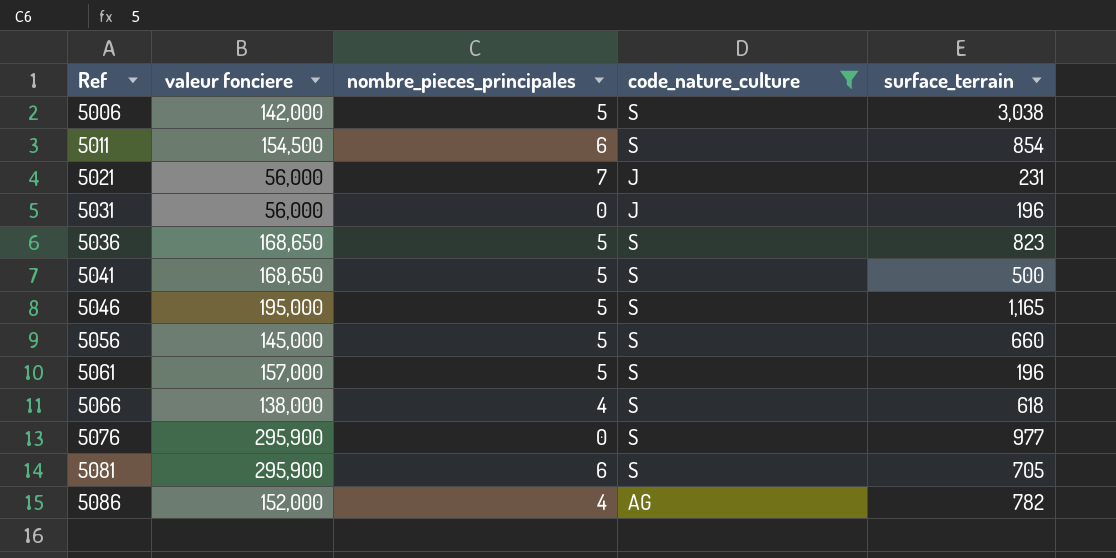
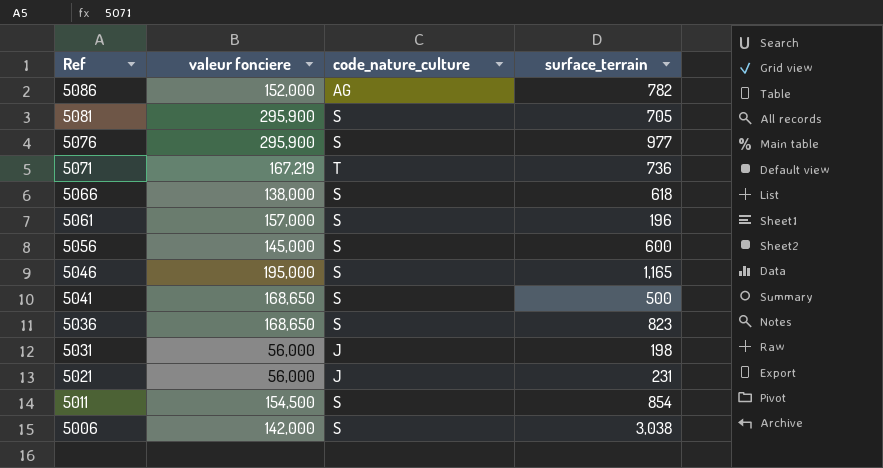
filter: code_nature_culture != T -> none
row order: Ref ascending -> Ref descending
column nombre_pieces_principales | position: 3 -> none
5056 | surface_terrain: 660 -> 600
5031 | surface_terrain: 196 -> 198

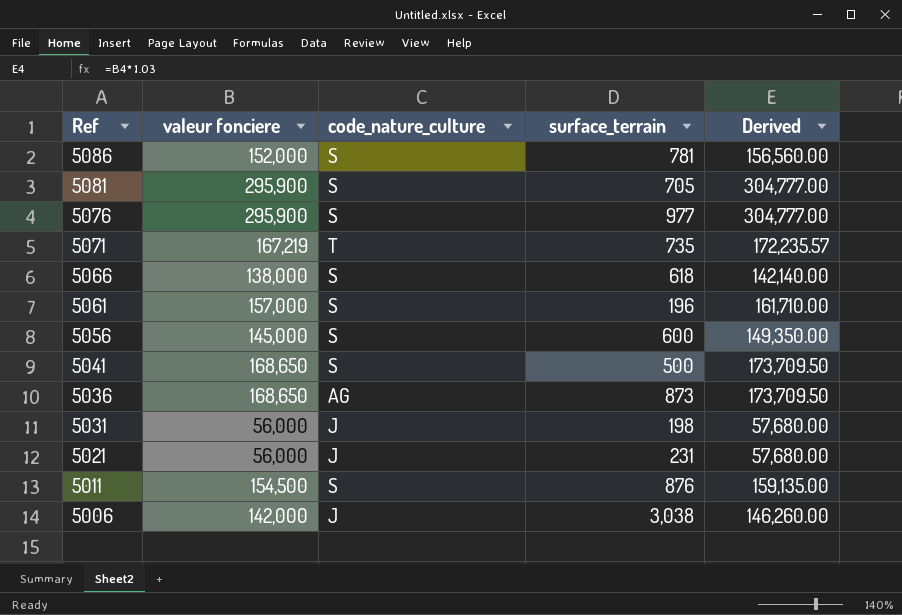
column Derived | formula: none -> [valeur fonciere] * 1.03
row 5046: 195,000 | S | 1,165 -> none
5086 | code_nature_culture: AG -> S
5086 | surface_terrain: 782 -> 781
5071 | surface_terrain: 736 -> 735
5036 | code_nature_culture: S -> AG
5036 | surface_terrain: 823 -> 873
5011 | surface_terrain: 854 -> 876
5006 | code_nature_culture: S -> J

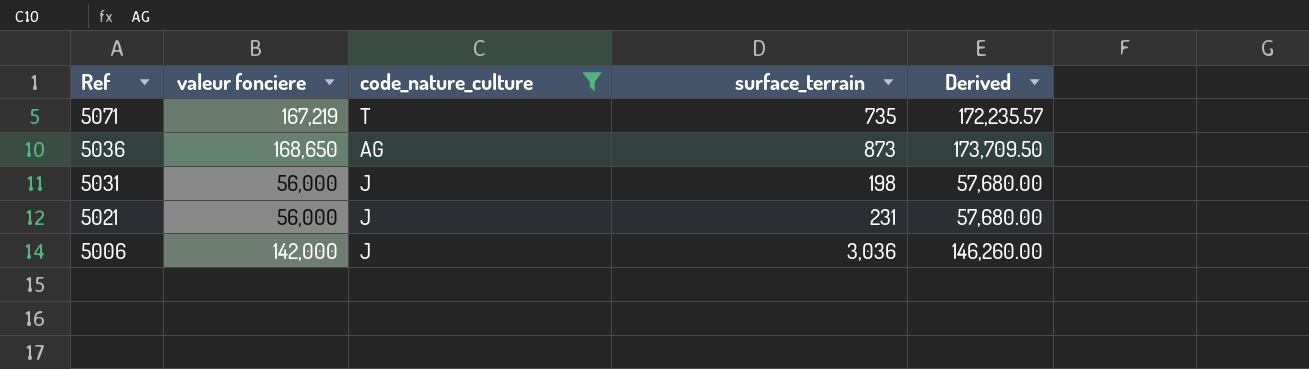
filter: none -> code_nature_culture != S
5006 | surface_terrain: 3,038 -> 3,036

